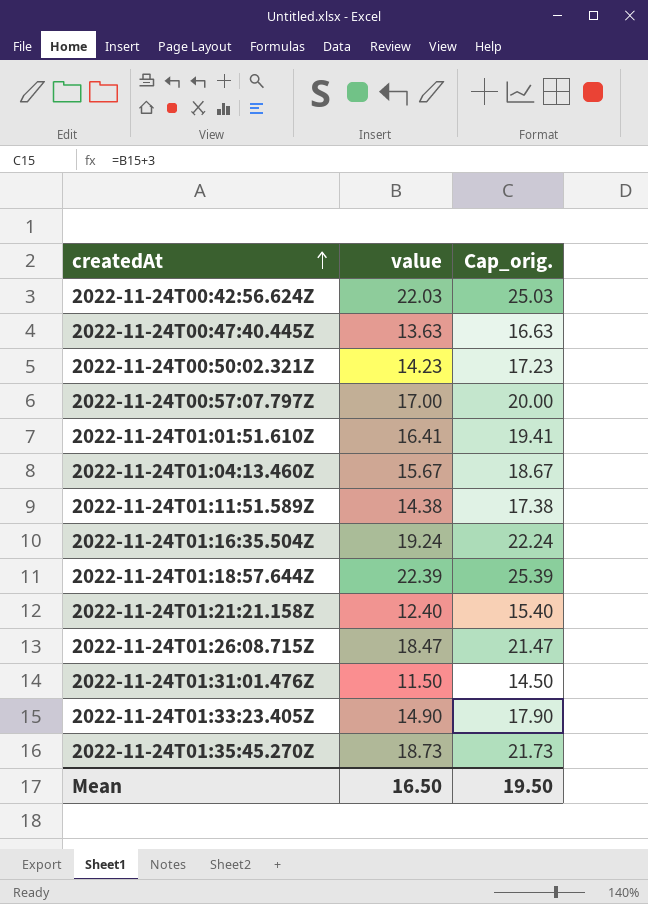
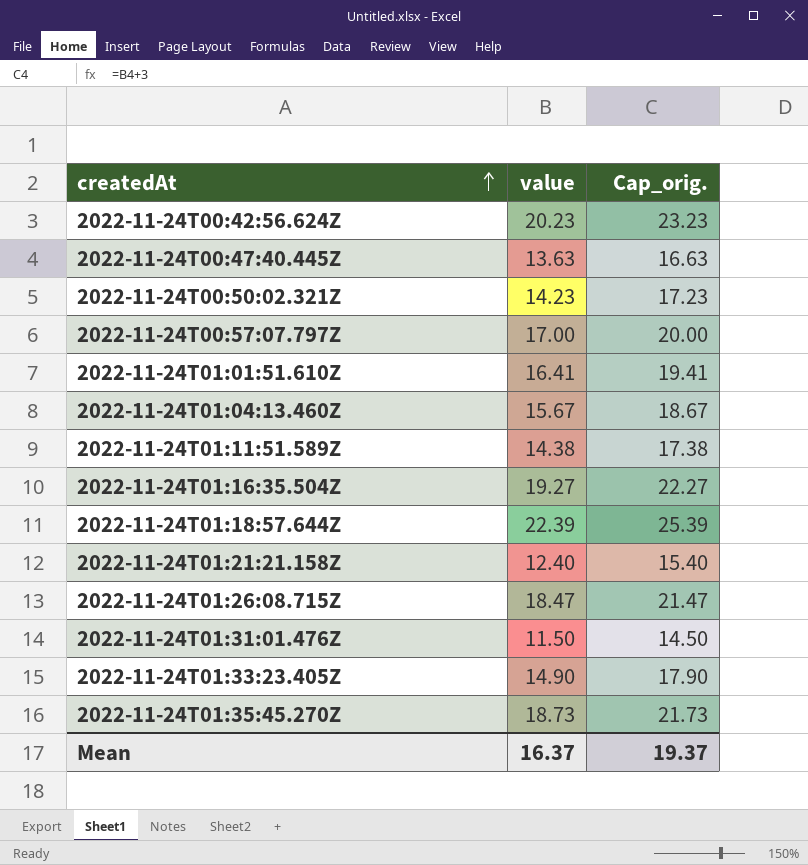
2022-11-24T00:42:56.624Z | value: 22.03 -> 20.23
2022-11-24T00:42:56.624Z | Cap_orig.: 25.03 -> 23.23
2022-11-24T01:16:35.504Z | value: 19.24 -> 19.27
2022-11-24T01:16:35.504Z | Cap_orig.: 22.24 -> 22.27
Mean | value: 16.50 -> 16.37
Mean | Cap_orig.: 19.50 -> 19.37

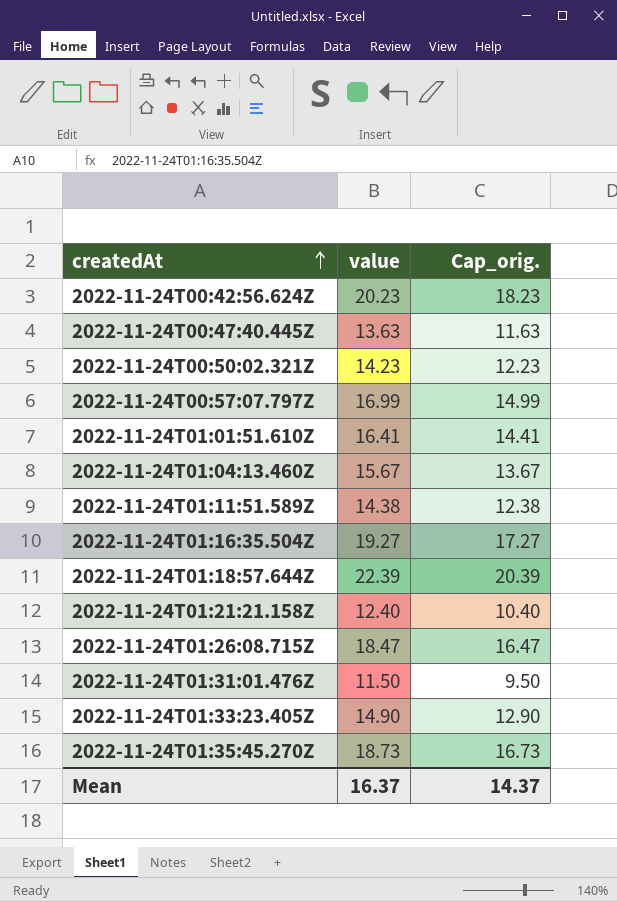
column Cap_orig. | formula: [value] + 3 -> [value] - 2
2022-11-24T00:57:07.797Z | value: 17.00 -> 16.99
Mean | Cap_orig.: 19.37 -> 14.37

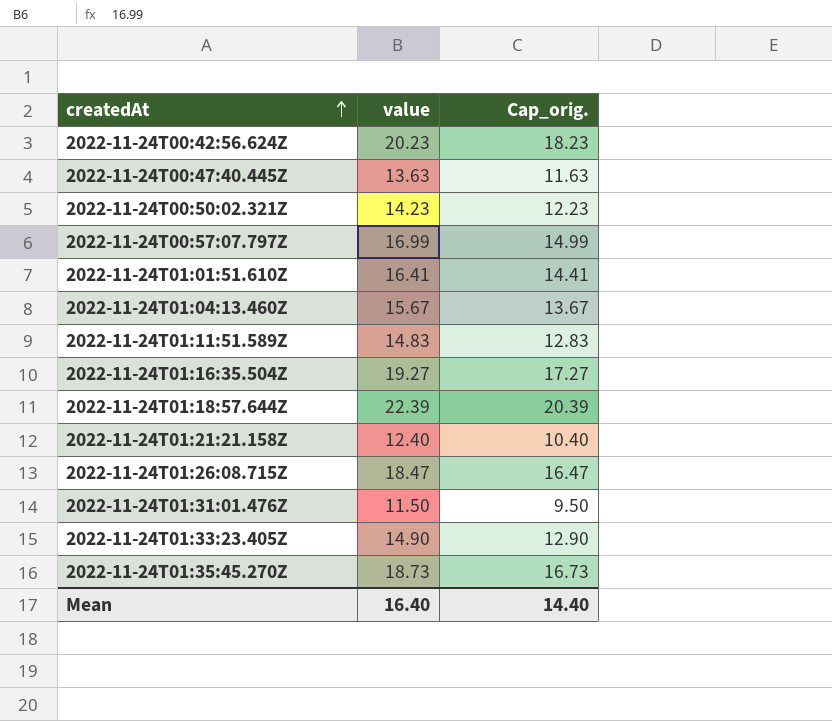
2022-11-24T01:11:51.589Z | value: 14.38 -> 14.83
2022-11-24T01:11:51.589Z | Cap_orig.: 12.38 -> 12.83
Mean | value: 16.37 -> 16.40
Mean | Cap_orig.: 14.37 -> 14.40

